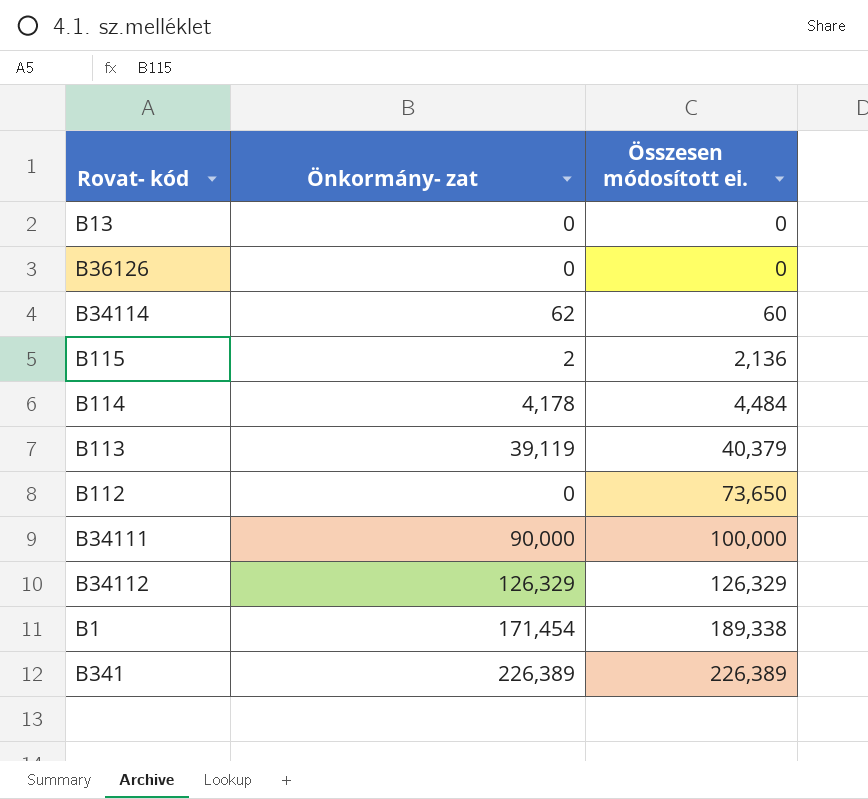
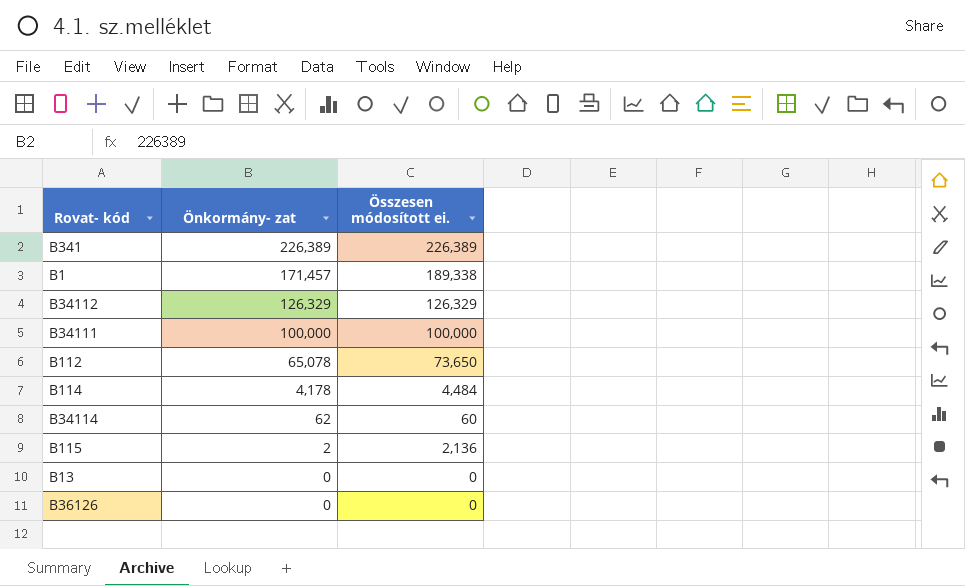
row order: Összesen módosított ei. ascending -> Önkormány- zat descending
row B113: 39,119 | 40,379 -> none
B1 | Önkormány- zat: 171,454 -> 171,457
B34111 | Önkormány- zat: 90,000 -> 100,000
B112 | Önkormány- zat: 0 -> 65,078

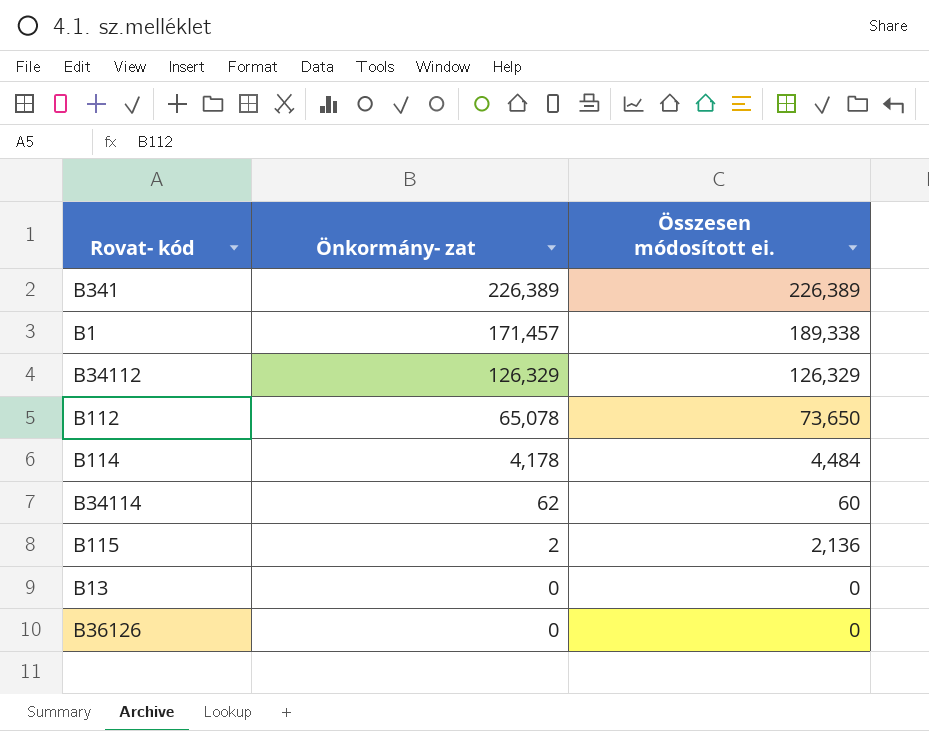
row B34111: 100,000 | 100,000 -> none

